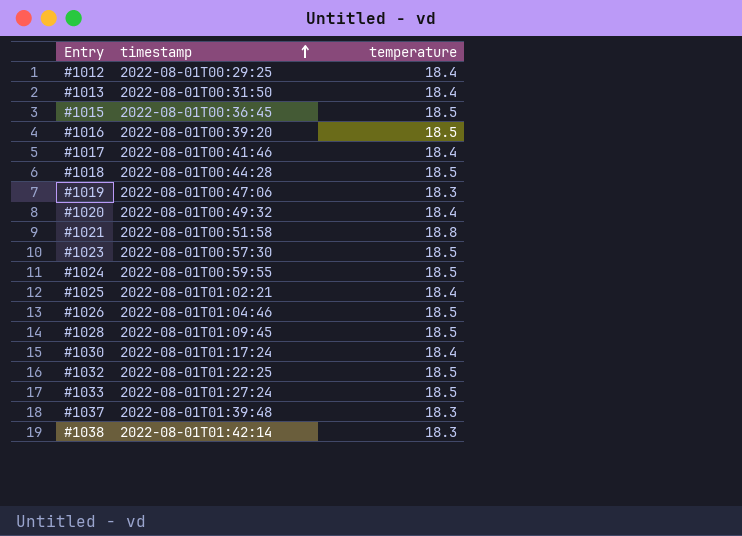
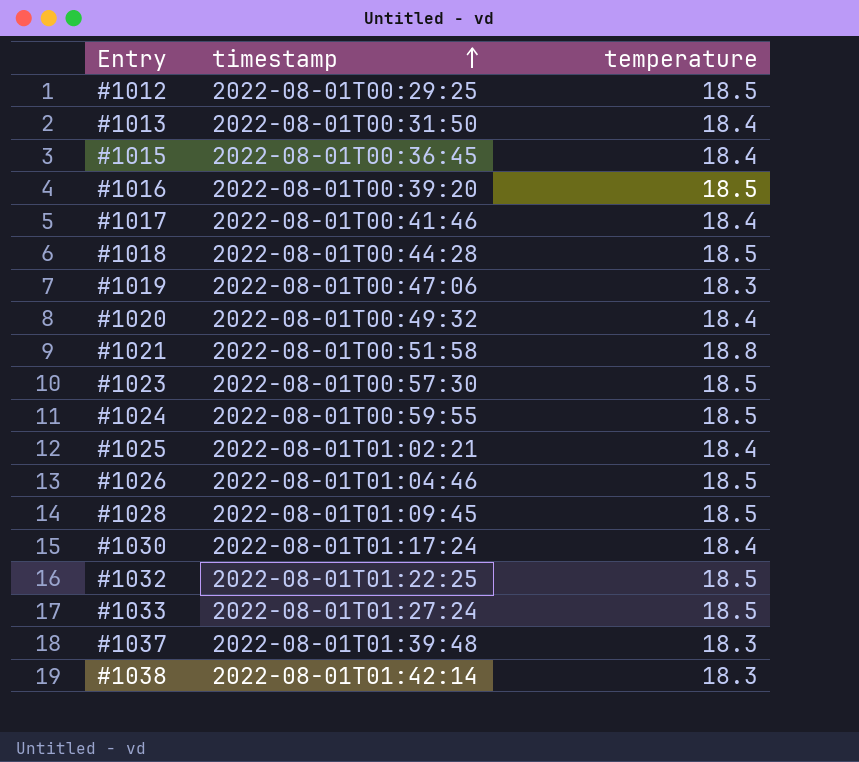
#1012 | temperature: 18.4 -> 18.5
#1015 | temperature: 18.5 -> 18.4

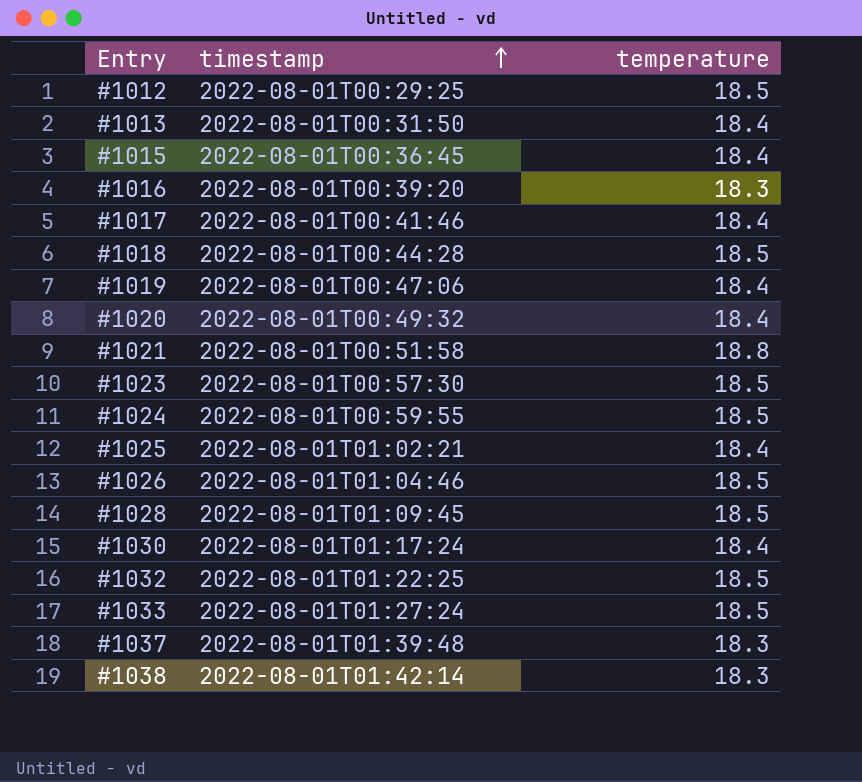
#1016 | temperature: 18.5 -> 18.3
#1019 | temperature: 18.3 -> 18.4

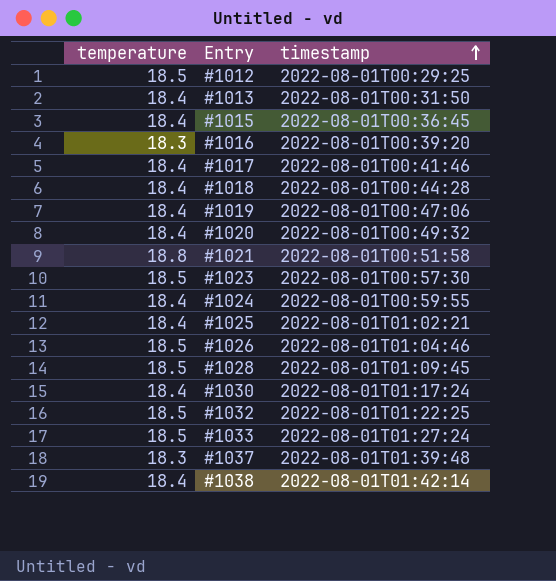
column temperature | position: 3 -> 1
#1018 | temperature: 18.5 -> 18.4
#1024 | temperature: 18.5 -> 18.4
#1038 | temperature: 18.3 -> 18.4

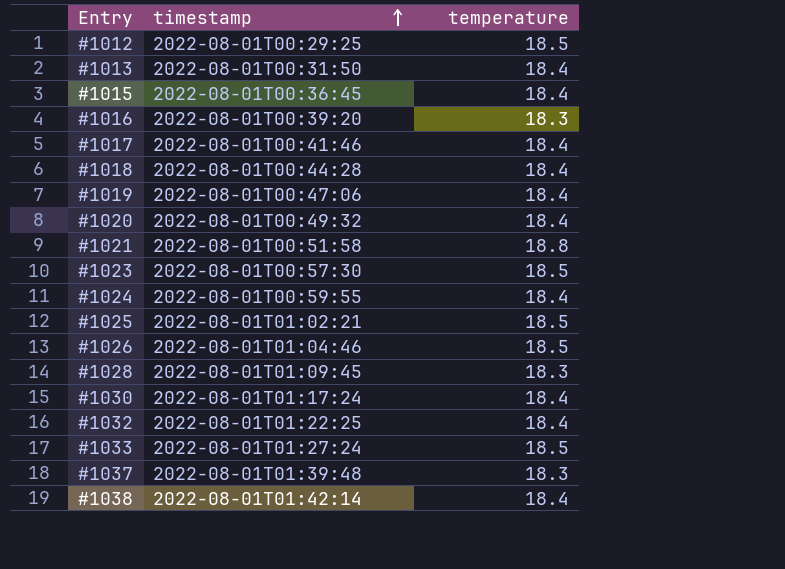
column temperature | position: 1 -> 3
#1025 | temperature: 18.4 -> 18.5
#1028 | temperature: 18.5 -> 18.3
#1032 | temperature: 18.5 -> 18.4

